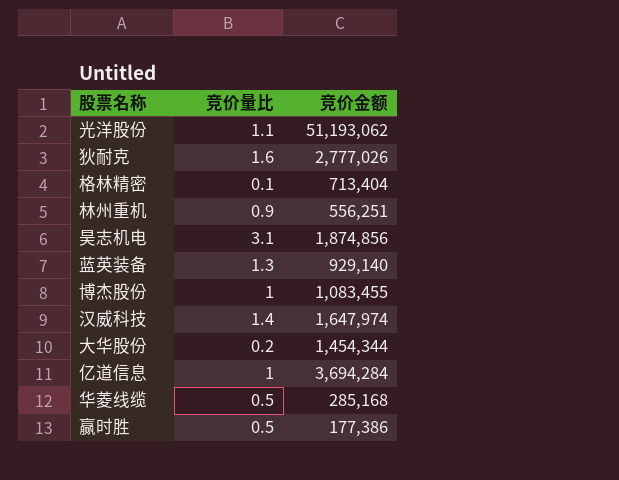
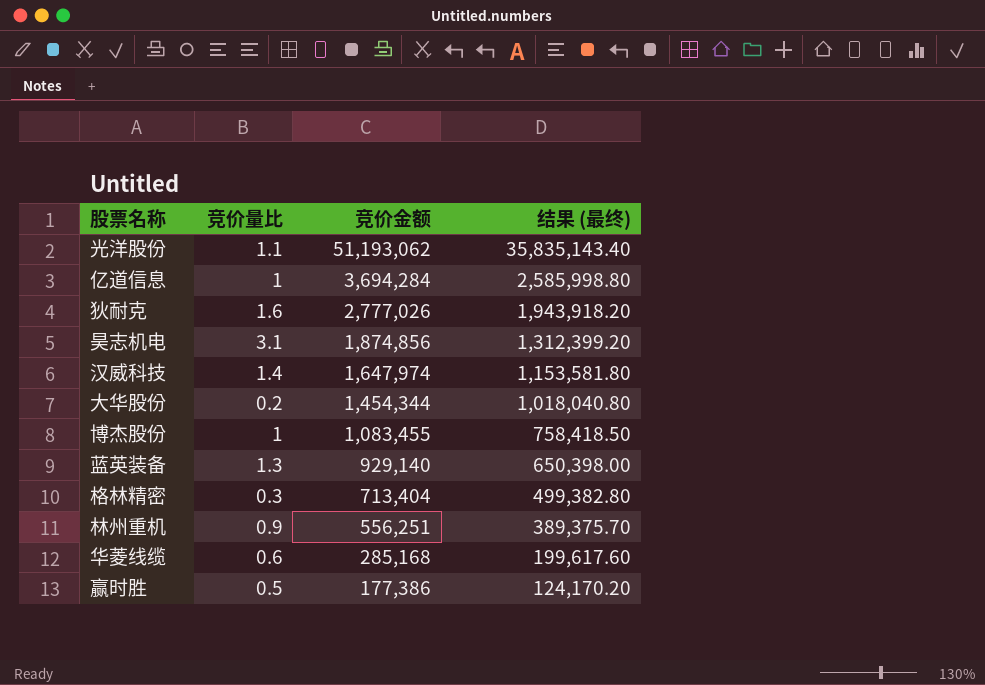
row order: none -> 竞价金额 descending
column 结果 (最终) | formula: none -> [竞价金额] * 0.7
格林精密 | 竞价量比: 0.1 -> 0.3
华菱线缆 | 竞价量比: 0.5 -> 0.6

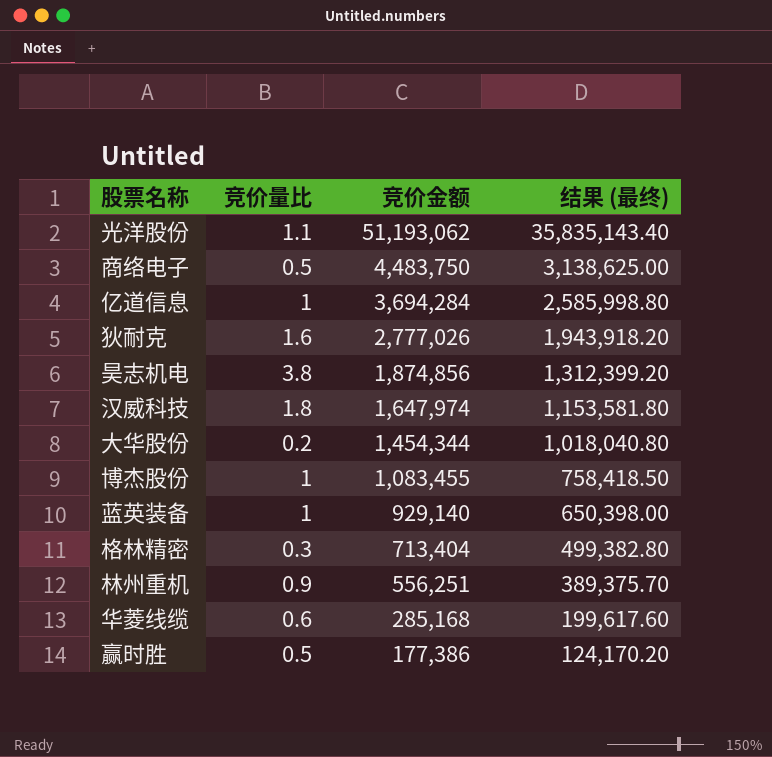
row 商络电子: none -> 0.5 | 4,483,750 | 3,138,625.00
昊志机电 | 竞价量比: 3.1 -> 3.8
汉威科技 | 竞价量比: 1.4 -> 1.8
蓝英装备 | 竞价量比: 1.3 -> 1

